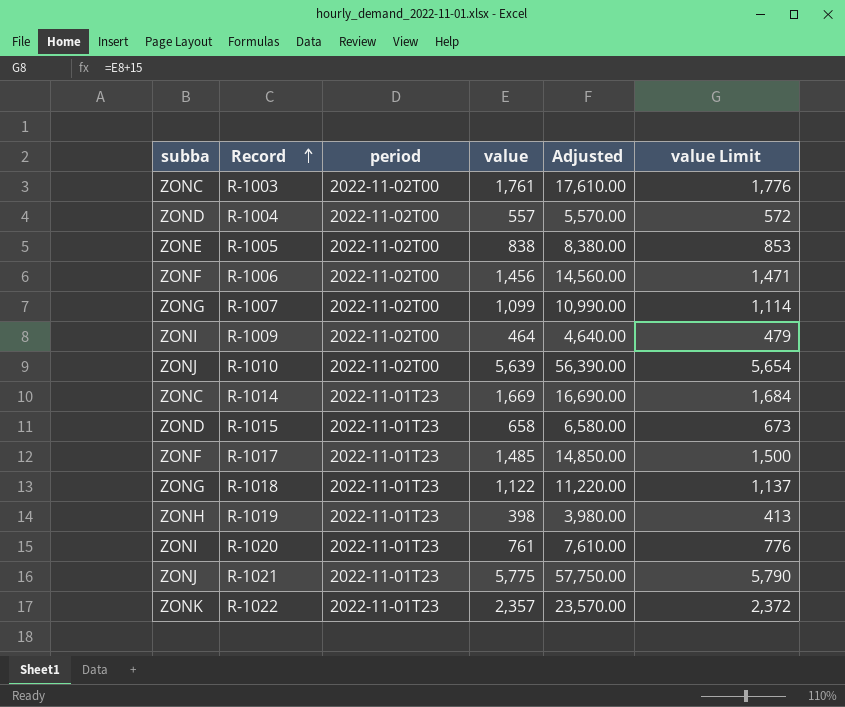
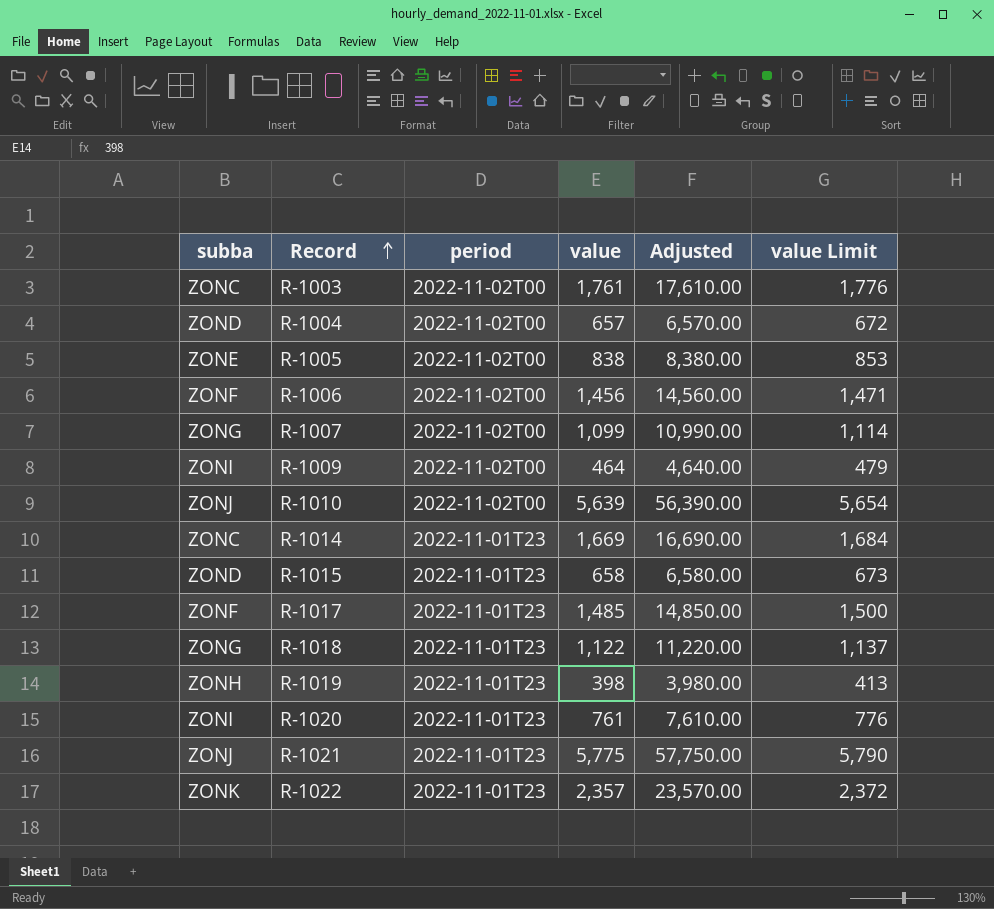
R-1004 | value: 557 -> 657
R-1004 | Adjusted: 5,570.00 -> 6,570.00
R-1004 | value Limit: 572 -> 672

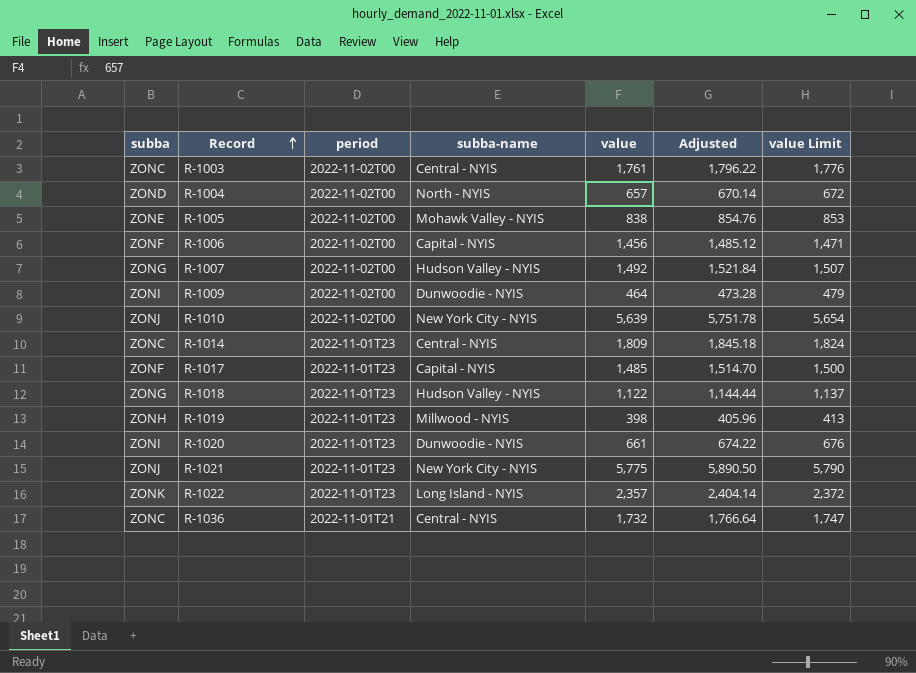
column subba-name | position: none -> 4
column Adjusted | formula: [value] * 10 -> [value] * 1.02
row R-1015: ZOND | 2022-11-01T23 | 658 | 6,580.00 | 673 -> none
R-1007 | value: 1,099 -> 1,492
R-1007 | value Limit: 1,114 -> 1,507
R-1014 | value: 1,669 -> 1,809
R-1014 | value Limit: 1,684 -> 1,824
R-1020 | value: 761 -> 661
R-1020 | value Limit: 776 -> 676
row R-1036: none -> ZONC | 2022-11-01T21 | Central - NYIS | 1,732 | 1,766.64 | 1,747

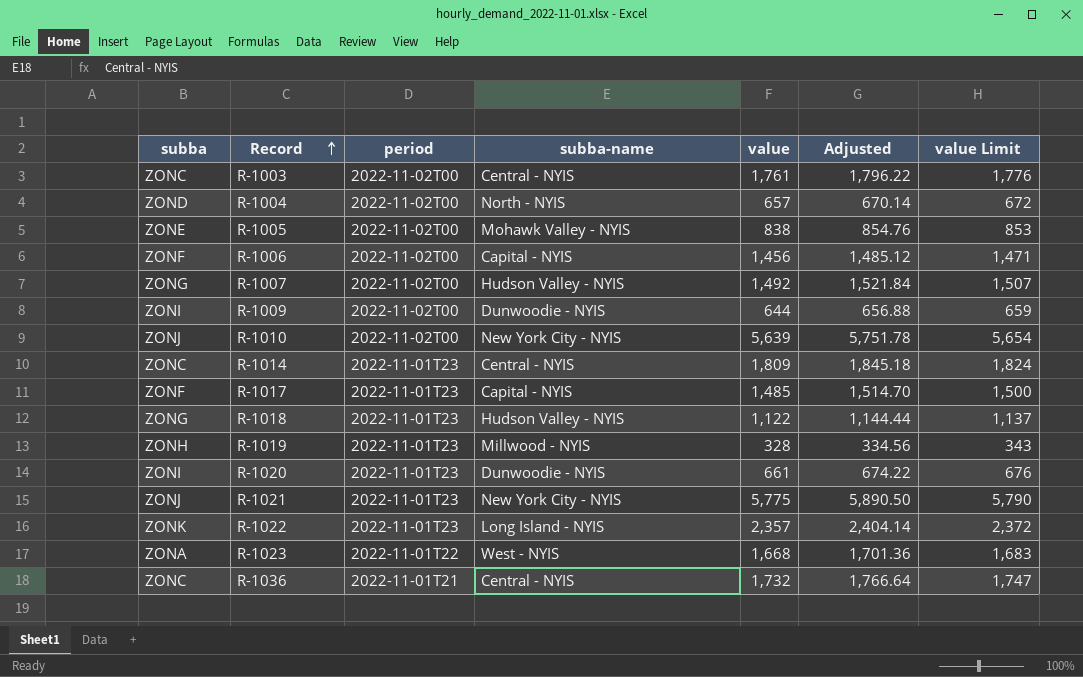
R-1009 | value: 464 -> 644
R-1009 | Adjusted: 473.28 -> 656.88
R-1009 | value Limit: 479 -> 659
R-1019 | value: 398 -> 328
R-1019 | Adjusted: 405.96 -> 334.56
R-1019 | value Limit: 413 -> 343
row R-1023: none -> ZONA | 2022-11-01T22 | West - NYIS | 1,668 | 1,701.36 | 1,683

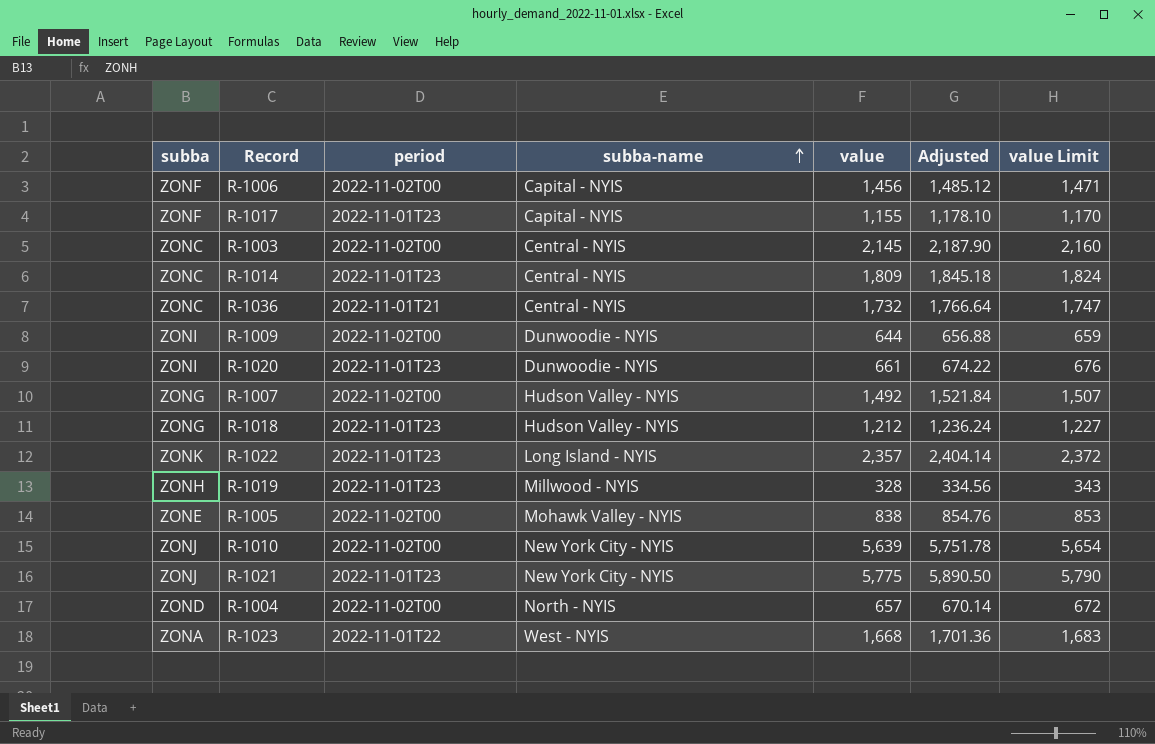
row order: Record ascending -> subba-name ascending
R-1017 | value: 1,485 -> 1,155
R-1017 | Adjusted: 1,514.70 -> 1,178.10
R-1017 | value Limit: 1,500 -> 1,170
R-1003 | value: 1,761 -> 2,145
R-1003 | Adjusted: 1,796.22 -> 2,187.90
R-1003 | value Limit: 1,776 -> 2,160
R-1018 | value: 1,122 -> 1,212
R-1018 | Adjusted: 1,144.44 -> 1,236.24
R-1018 | value Limit: 1,137 -> 1,227

